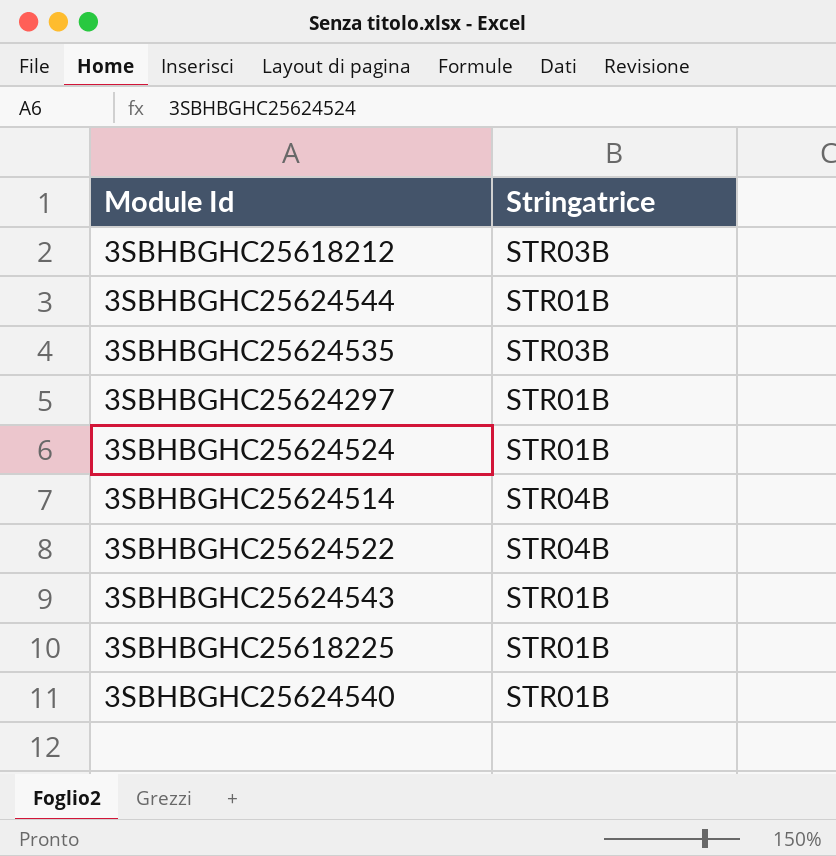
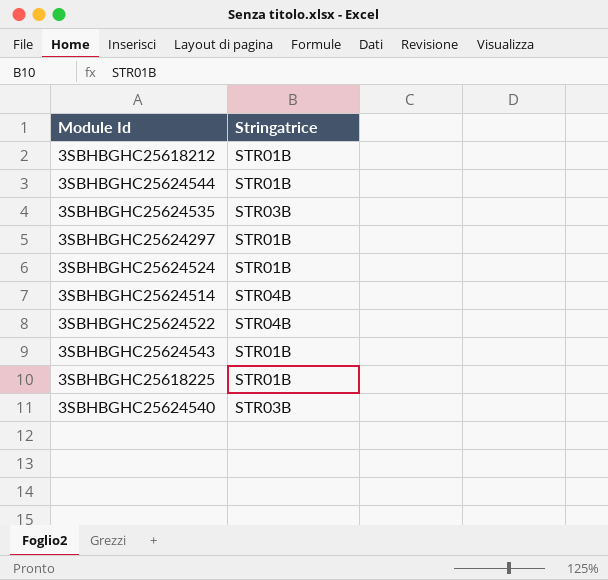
3SBHBGHC25618212 | Stringatrice: STR03B -> STR01B
3SBHBGHC25624540 | Stringatrice: STR01B -> STR03B

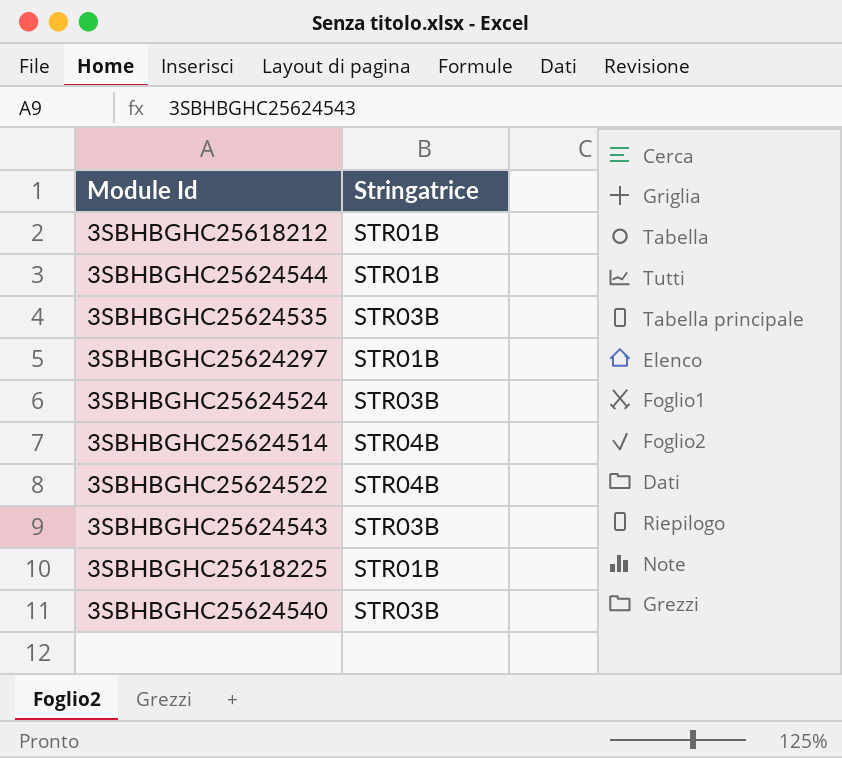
3SBHBGHC25624524 | Stringatrice: STR01B -> STR03B
3SBHBGHC25624543 | Stringatrice: STR01B -> STR03B

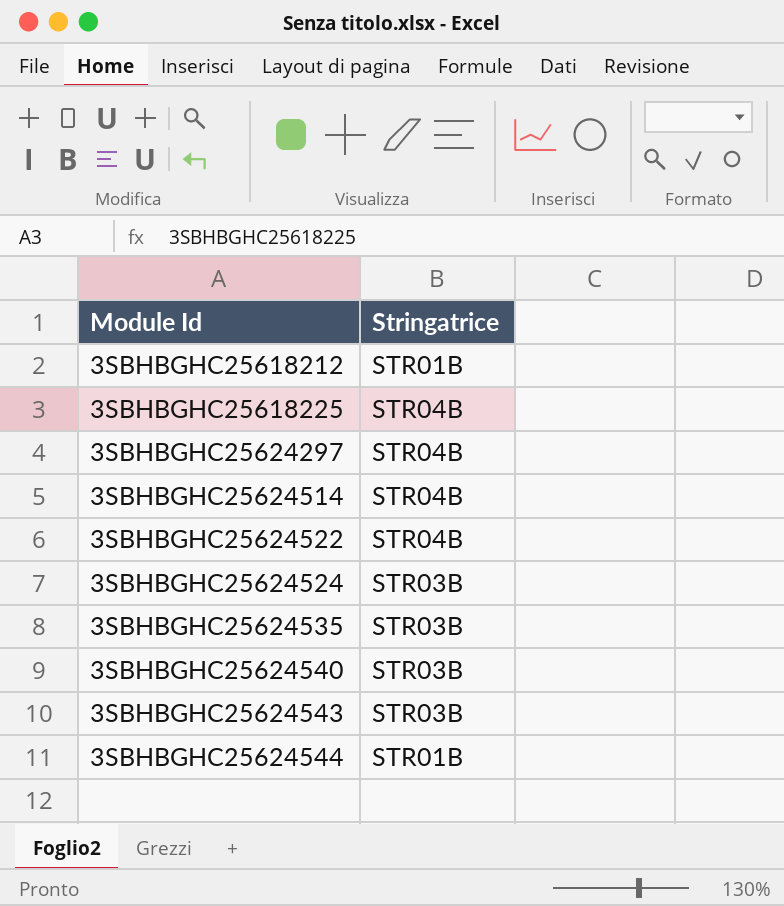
row order: none -> Module Id ascending
3SBHBGHC25618225 | Stringatrice: STR01B -> STR04B
3SBHBGHC25624297 | Stringatrice: STR01B -> STR04B

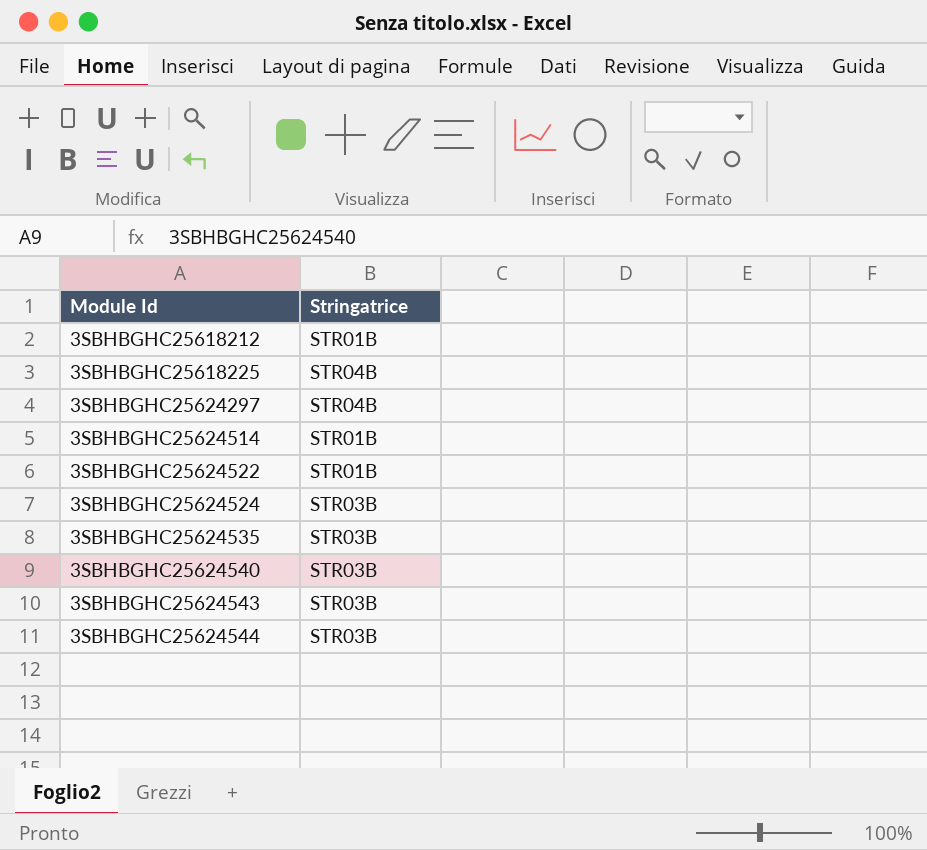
3SBHBGHC25624514 | Stringatrice: STR04B -> STR01B
3SBHBGHC25624522 | Stringatrice: STR04B -> STR01B
3SBHBGHC25624544 | Stringatrice: STR01B -> STR03B

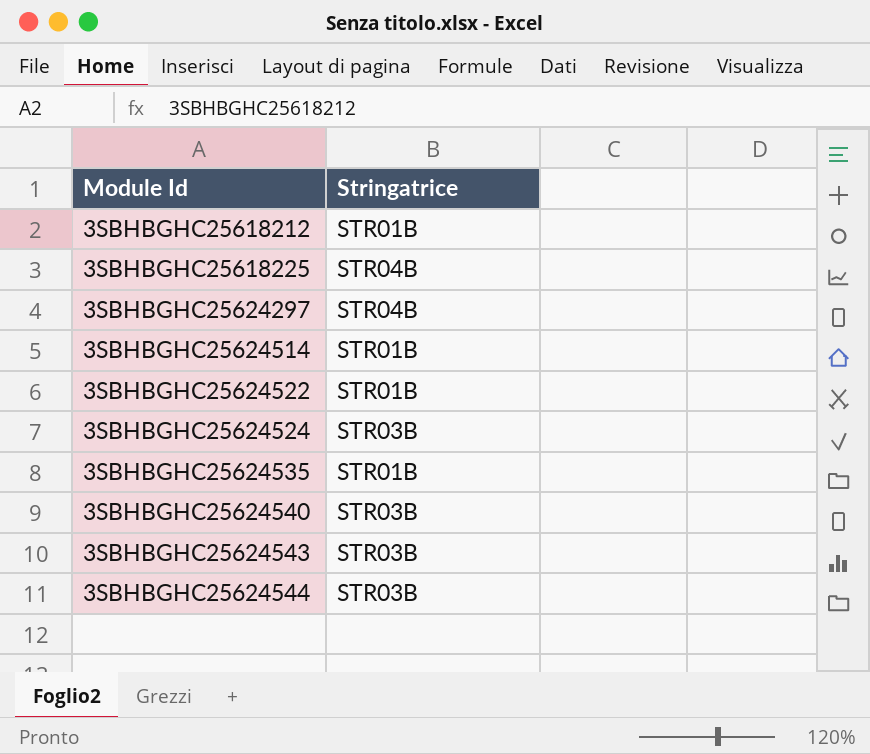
3SBHBGHC25624535 | Stringatrice: STR03B -> STR01B

